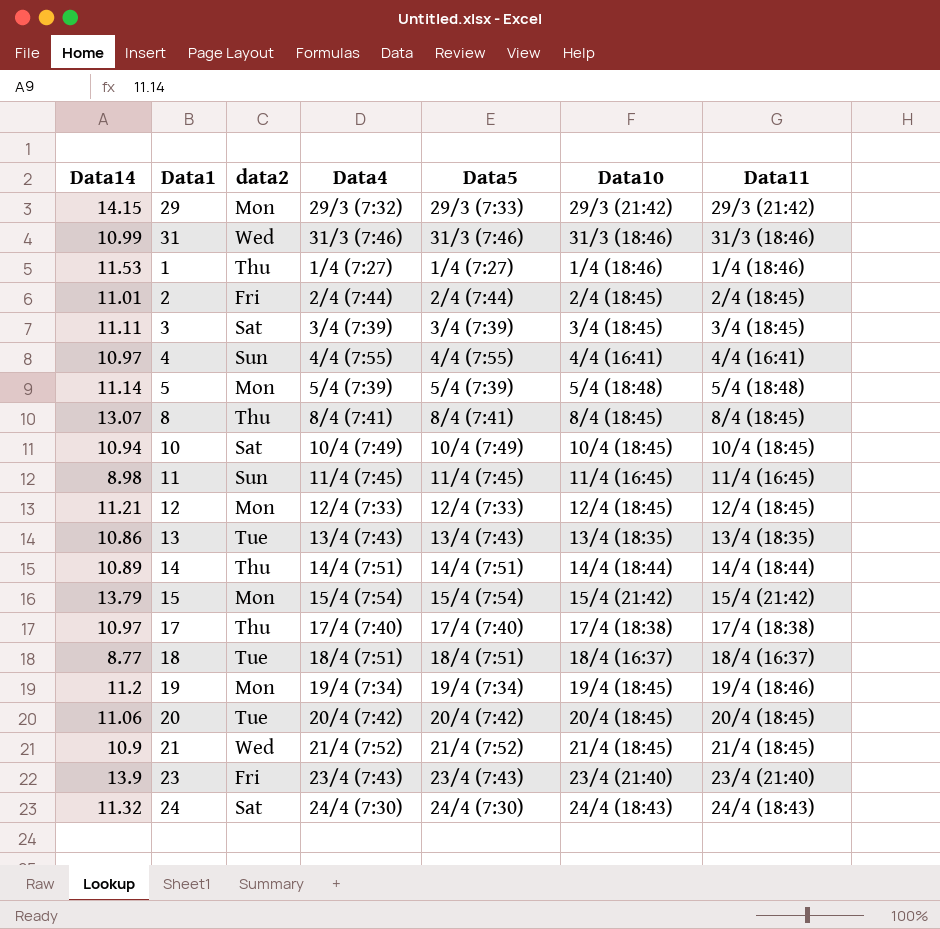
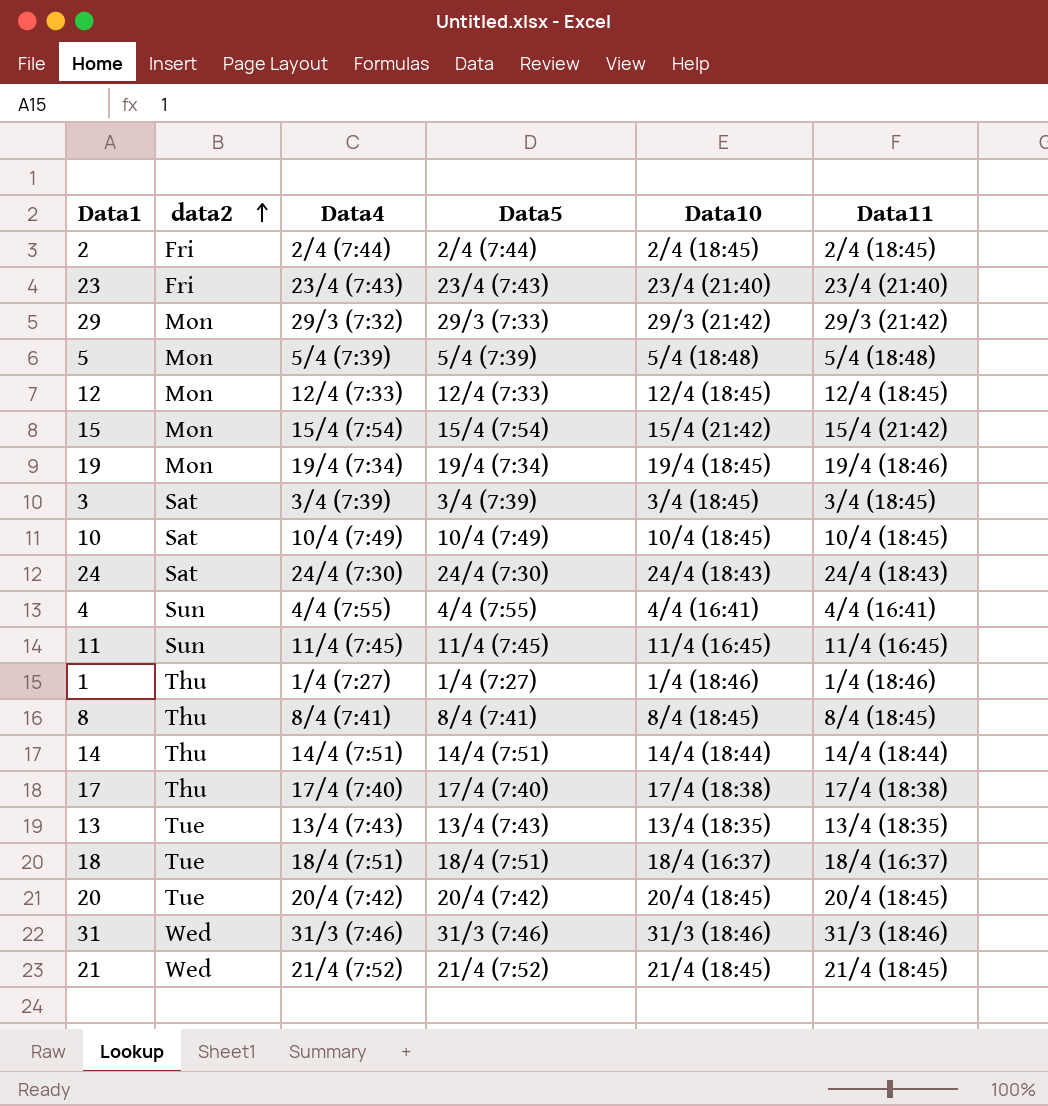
row order: none -> data2 ascending
column Data14 | position: 1 -> none

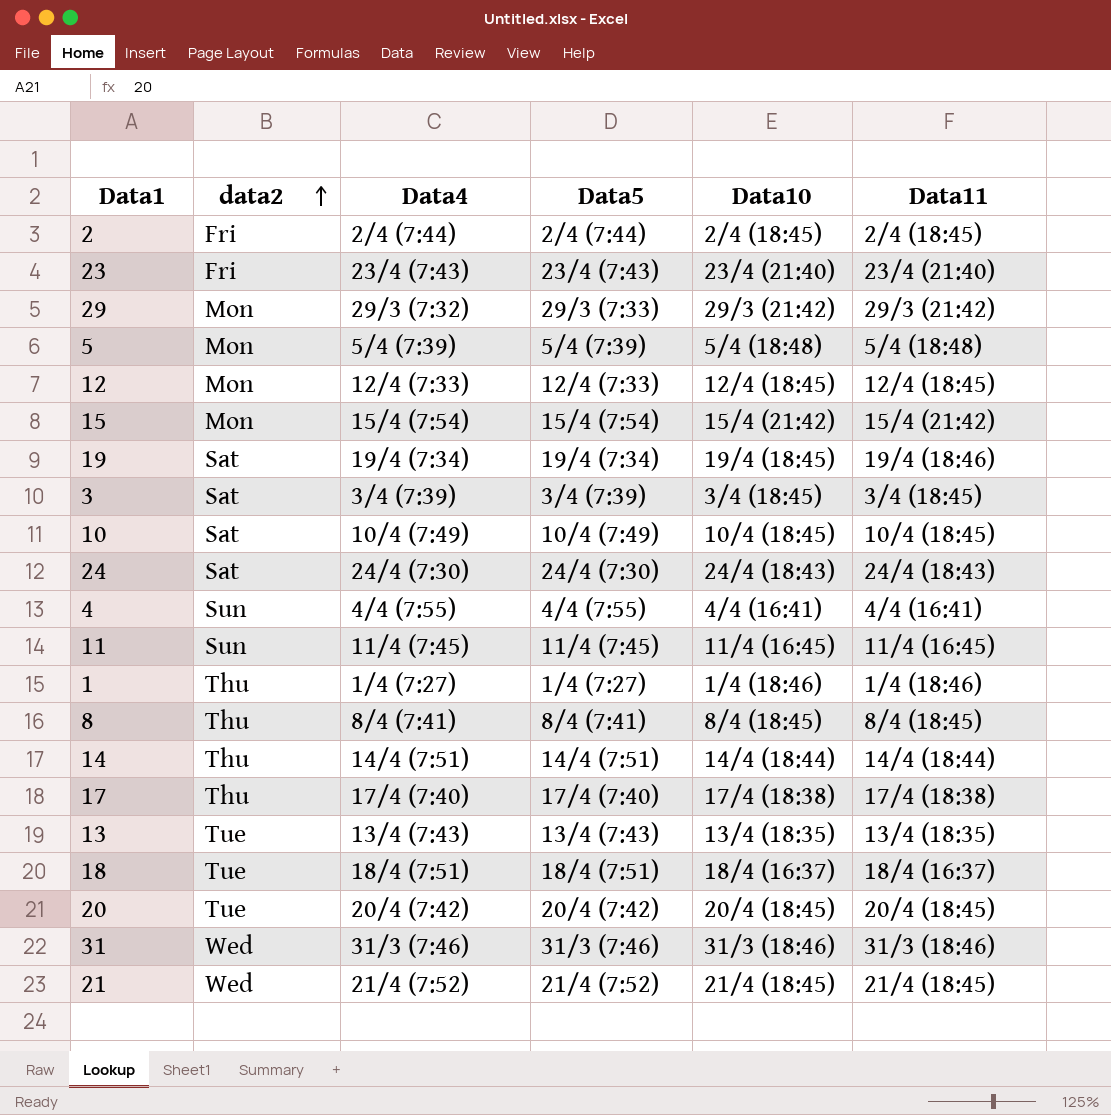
19 | data2: Mon -> Sat

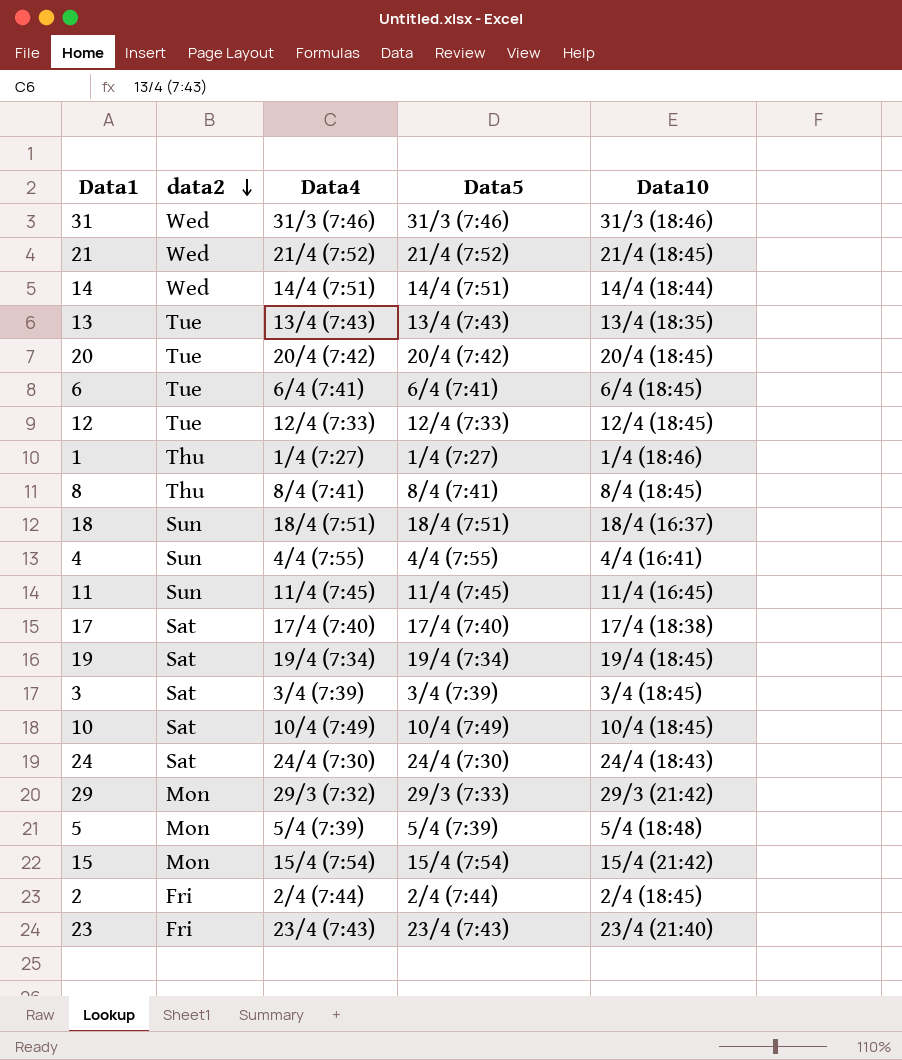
row order: data2 ascending -> data2 descending
column Data11 | position: 6 -> none
14 | data2: Thu -> Wed
row 6: none -> Tue | 6/4 (7:41) | 6/4 (7:41) | 6/4 (18:45)
12 | data2: Mon -> Tue
18 | data2: Tue -> Sun
17 | data2: Thu -> Sat

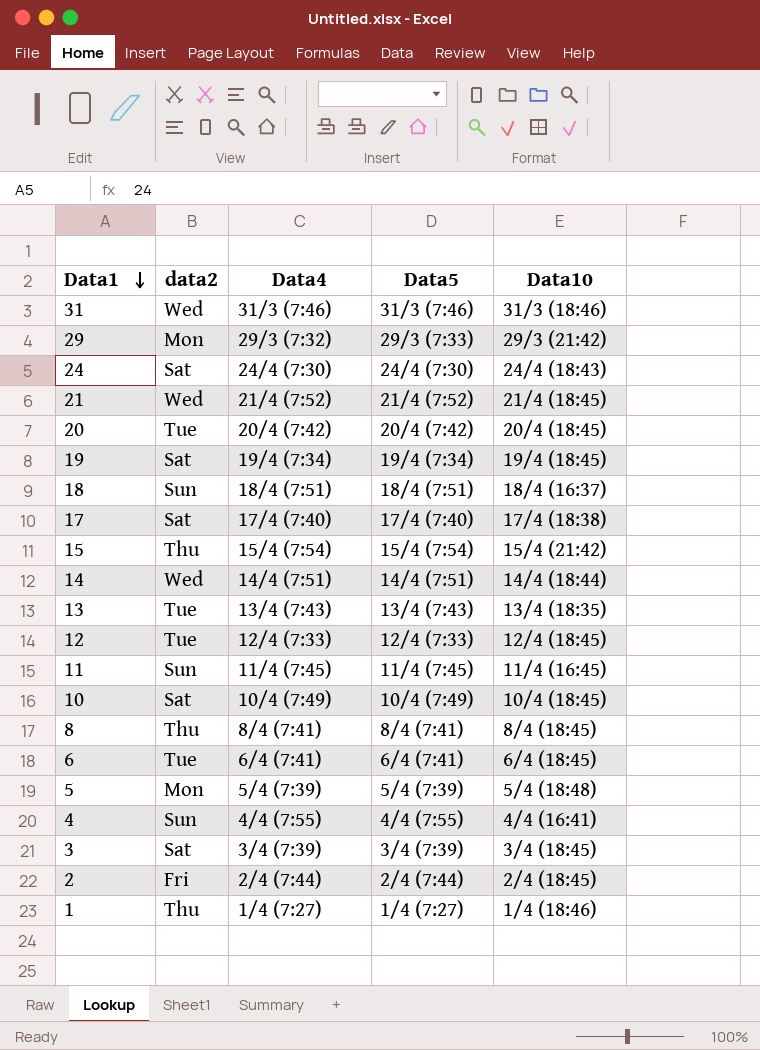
row order: data2 descending -> Data1 descending
row 23: Fri | 23/4 (7:43) | 23/4 (7:43) | 23/4 (21:40) -> none
15 | data2: Mon -> Thu

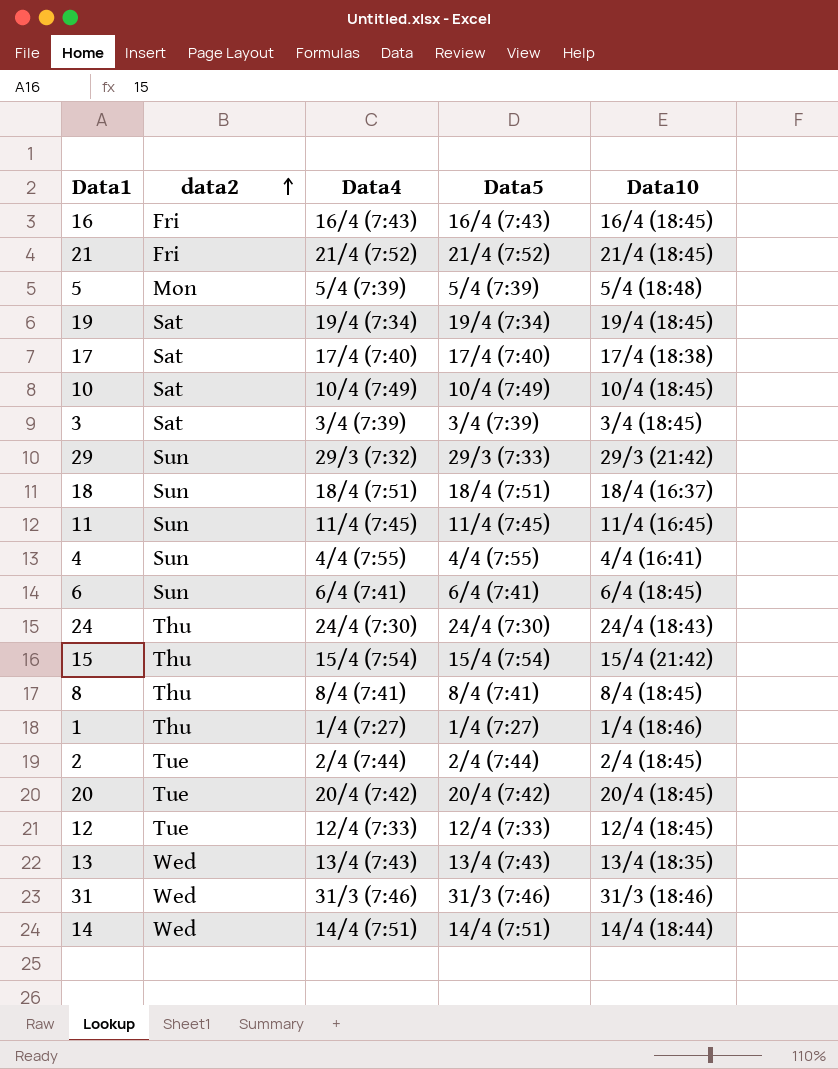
row order: Data1 descending -> data2 ascending
row 16: none -> Fri | 16/4 (7:43) | 16/4 (7:43) | 16/4 (18:45)
21 | data2: Wed -> Fri
29 | data2: Mon -> Sun
6 | data2: Tue -> Sun
24 | data2: Sat -> Thu
2 | data2: Fri -> Tue
13 | data2: Tue -> Wed

